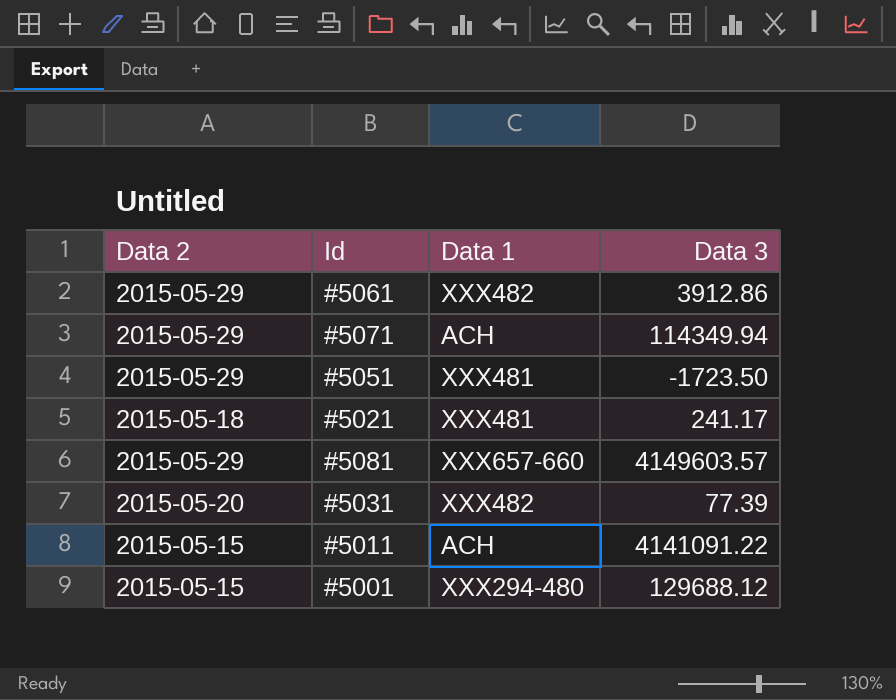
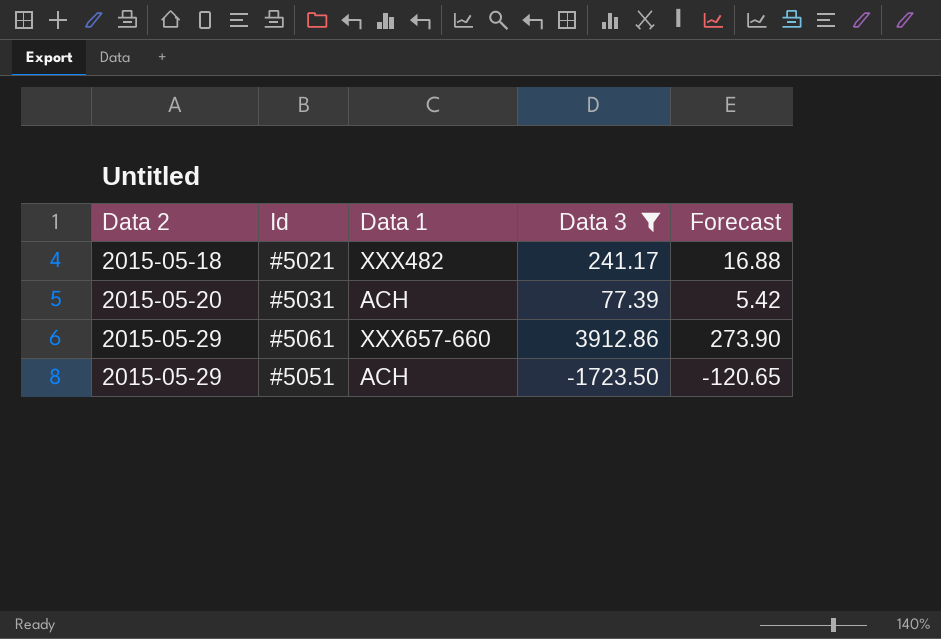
filter: none -> Data 3 <= 3912.86
row order: none -> Data 2 ascending
column Forecast | formula: none -> [Data 3] * 0.07
#5021 | Data 1: XXX481 -> XXX482
#5031 | Data 1: XXX482 -> ACH
#5061 | Data 1: XXX482 -> XXX657-660
#5051 | Data 1: XXX481 -> ACH

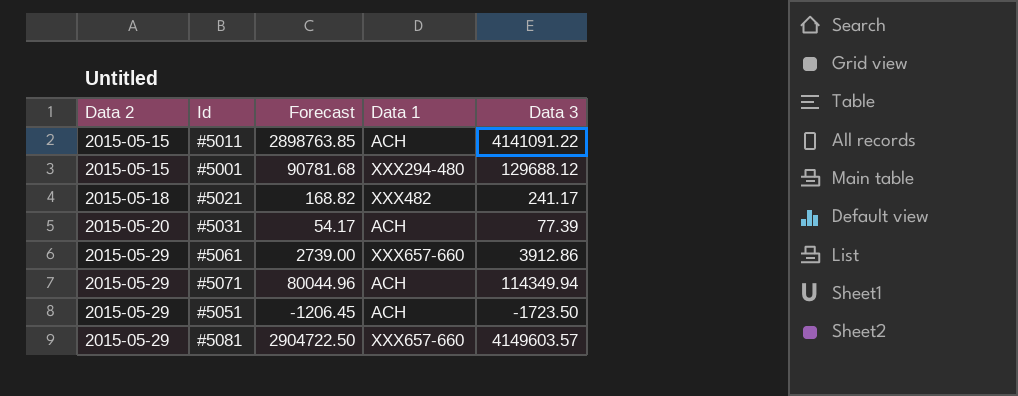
filter: Data 3 <= 3912.86 -> none
column Forecast | formula: [Data 3] * 0.07 -> [Data 3] * 0.7
column Forecast | position: 5 -> 3

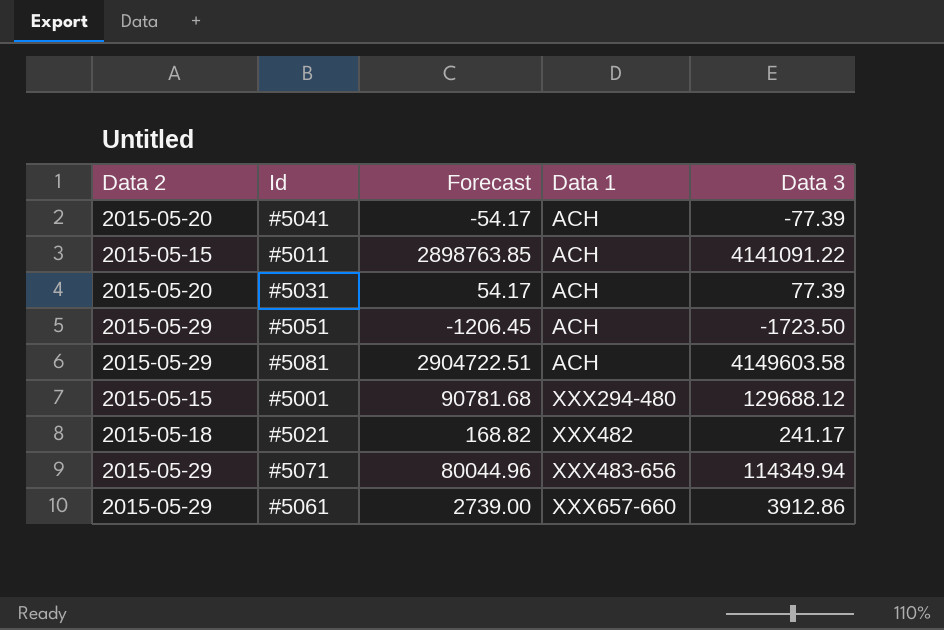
row order: Data 2 ascending -> Data 1 ascending
row #5041: none -> 2015-05-20 | -54.17 | ACH | -77.39
#5081 | Forecast: 2904722.50 -> 2904722.51
#5081 | Data 1: XXX657-660 -> ACH
#5081 | Data 3: 4149603.57 -> 4149603.58
#5071 | Data 1: ACH -> XXX483-656

